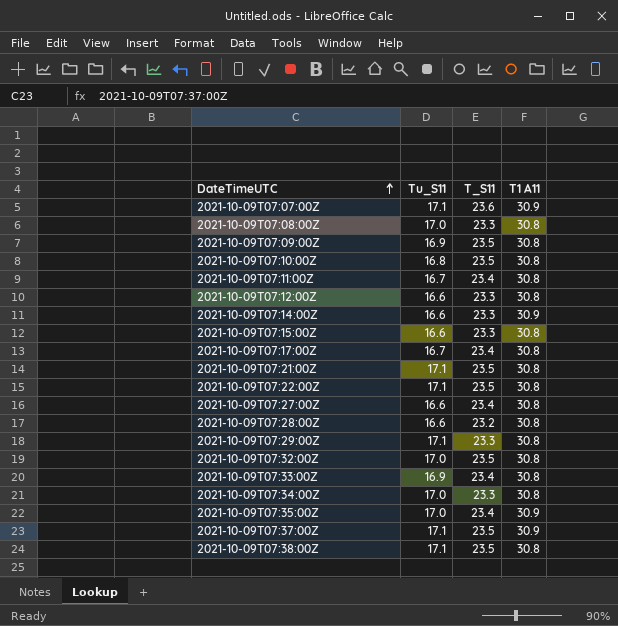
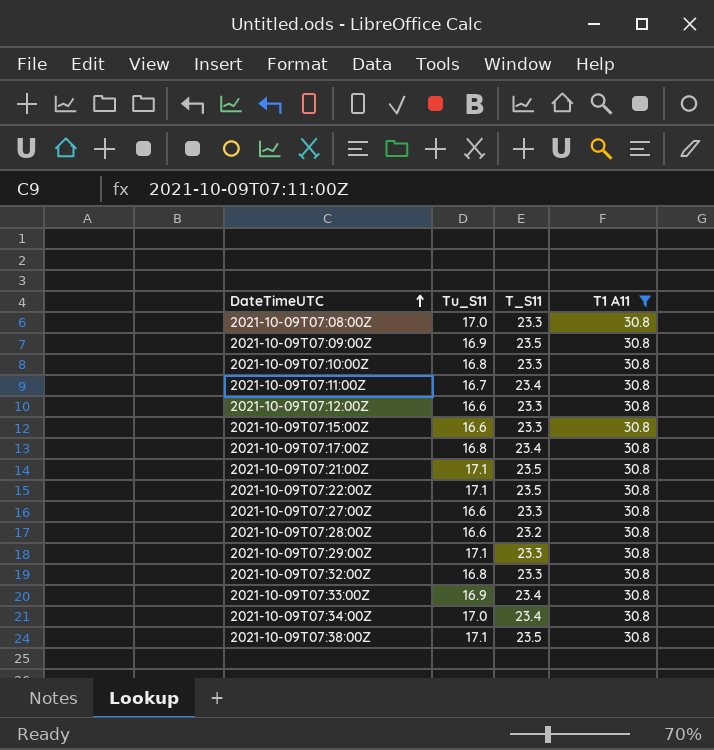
filter: none -> T1 A11 = 30.8
2021-10-09T07:10:00Z | T_S11: 23.5 -> 23.3
2021-10-09T07:17:00Z | Tu_S11: 16.7 -> 16.8
2021-10-09T07:27:00Z | T_S11: 23.4 -> 23.3
2021-10-09T07:32:00Z | Tu_S11: 17.0 -> 16.8
2021-10-09T07:32:00Z | T_S11: 23.5 -> 23.3
2021-10-09T07:34:00Z | T_S11: 23.3 -> 23.4

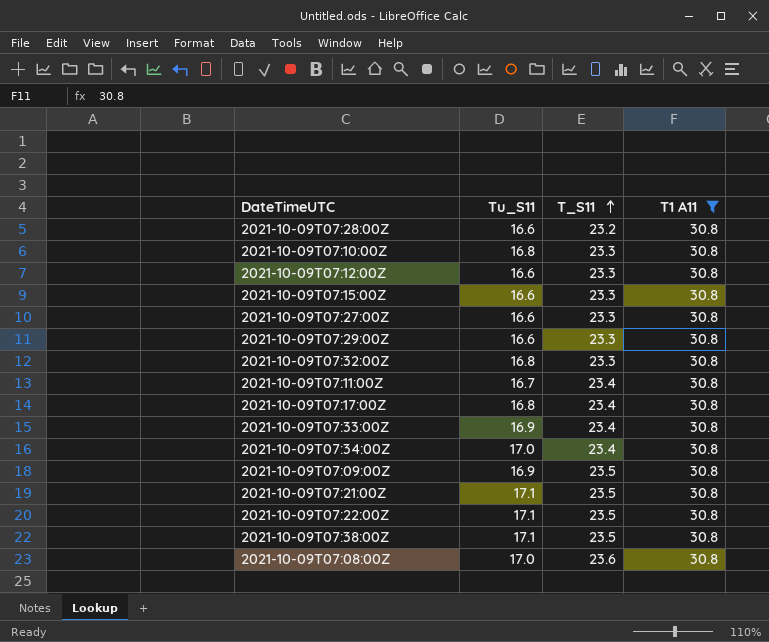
row order: DateTimeUTC ascending -> T_S11 ascending
2021-10-09T07:29:00Z | Tu_S11: 17.1 -> 16.6
2021-10-09T07:08:00Z | T_S11: 23.3 -> 23.6

